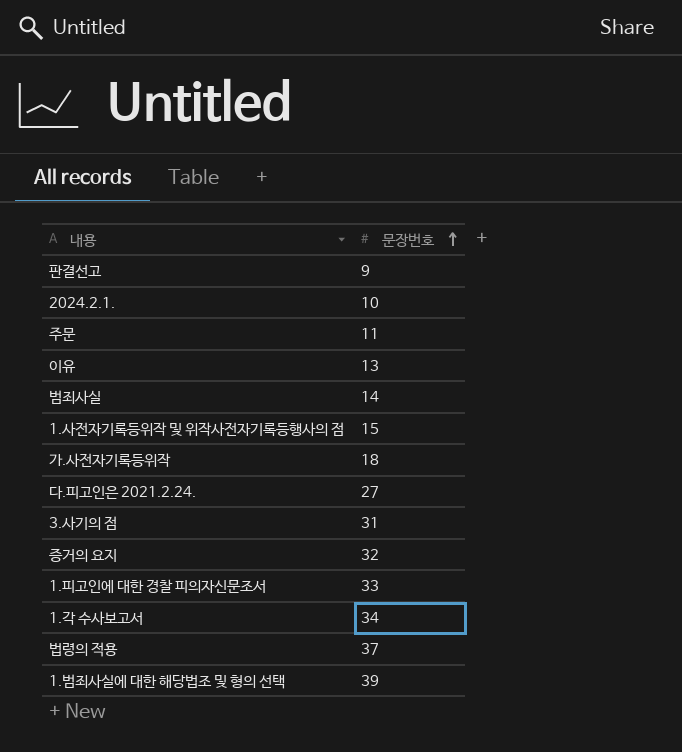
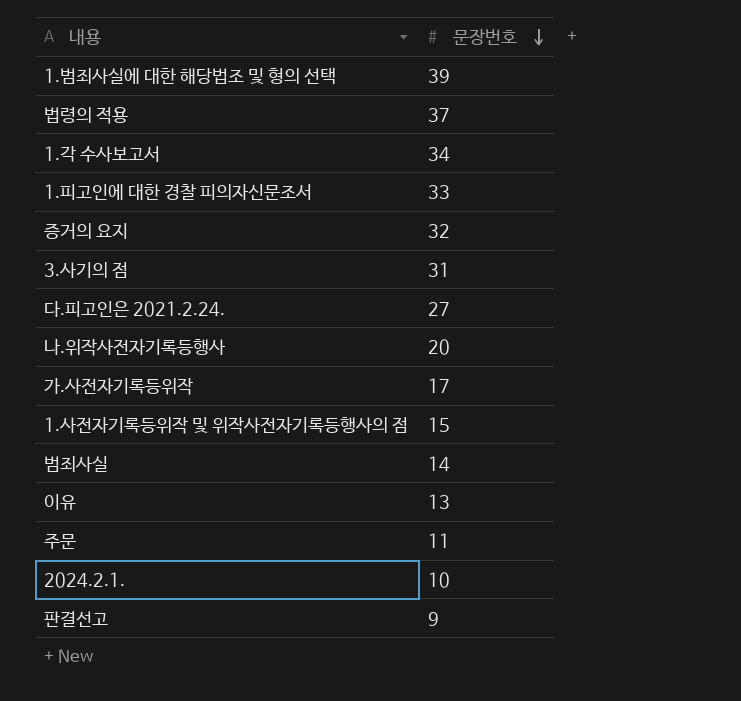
row order: 문장번호 ascending -> 문장번호 descending
row 나.위작사전자기록등행사: none -> 20
가.사전자기록등위작 | 문장번호: 18 -> 17

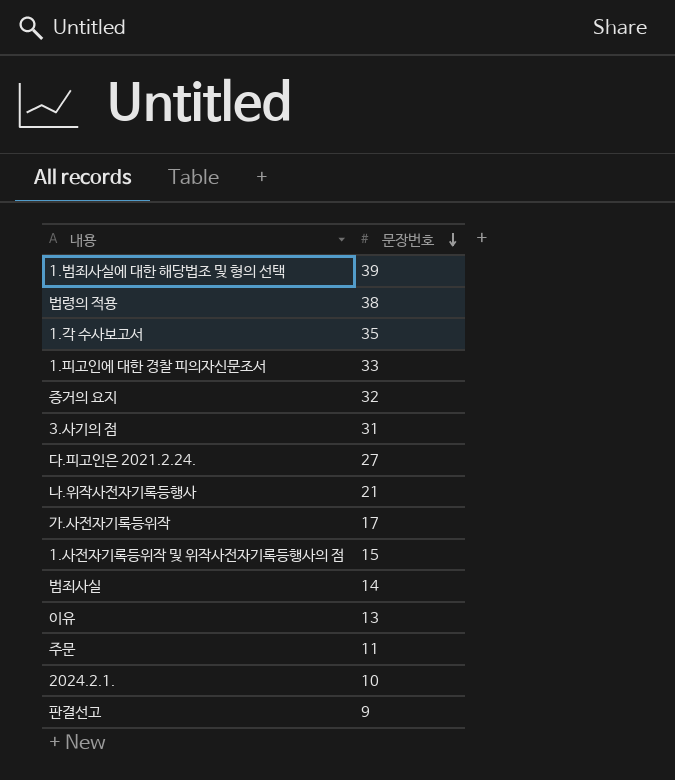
법령의 적용 | 문장번호: 37 -> 38
1.각 수사보고서 | 문장번호: 34 -> 35
나.위작사전자기록등행사 | 문장번호: 20 -> 21

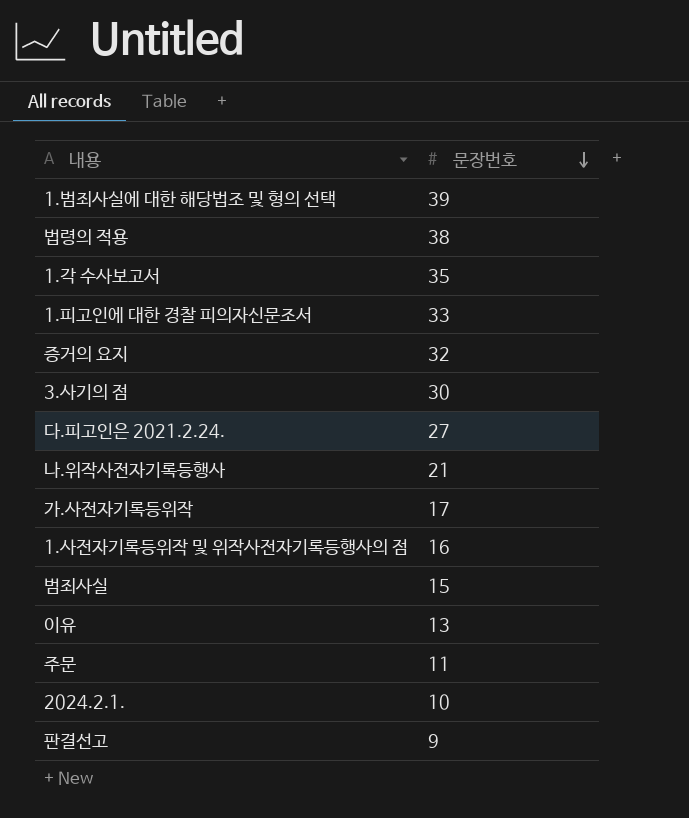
3.사기의 점 | 문장번호: 31 -> 30
1.사전자기록등위작 및 위작사전자기록등행사의 점 | 문장번호: 15 -> 16
범죄사실 | 문장번호: 14 -> 15

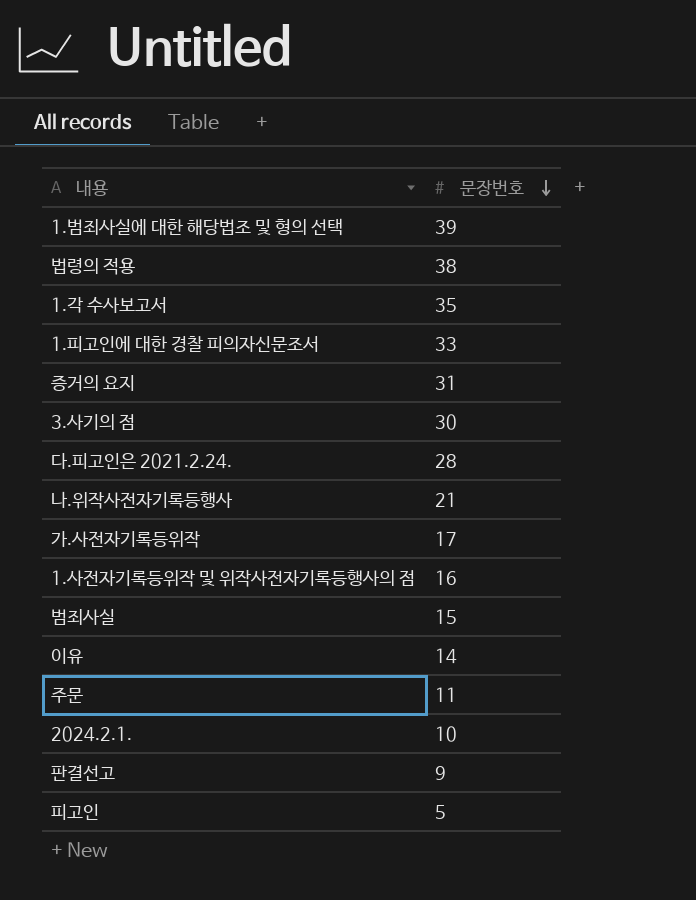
증거의 요지 | 문장번호: 32 -> 31
다.피고인은 2021.2.24. | 문장번호: 27 -> 28
이유 | 문장번호: 13 -> 14
row 피고인: none -> 5

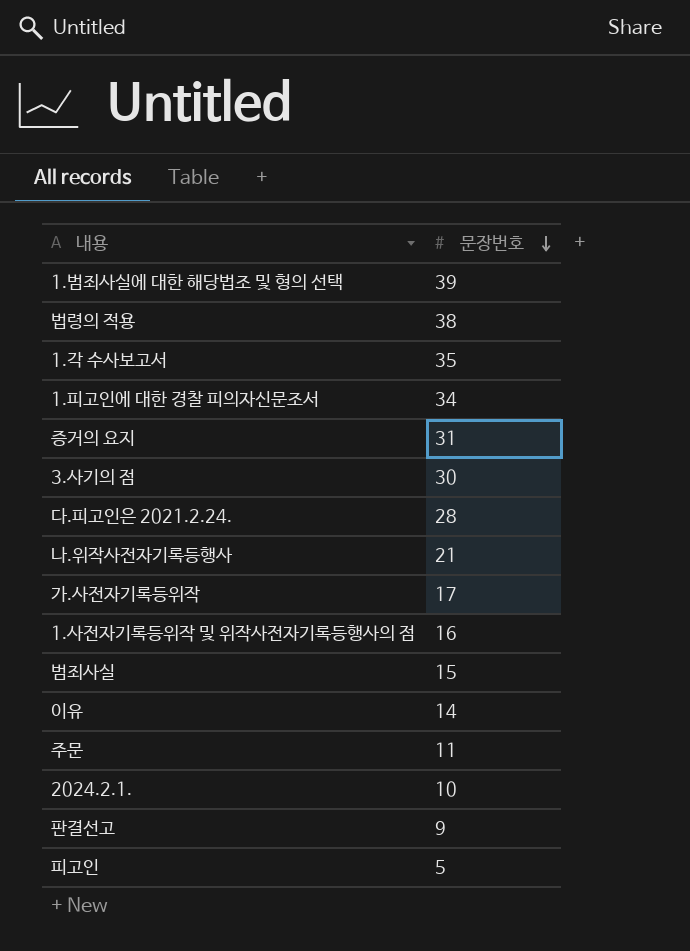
1.피고인에 대한 경찰 피의자신문조서 | 문장번호: 33 -> 34

